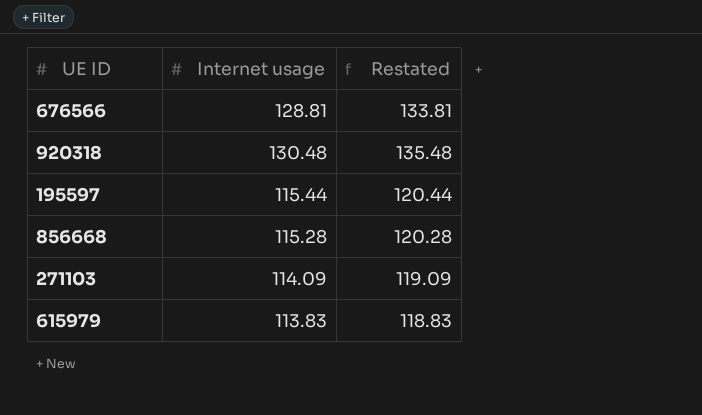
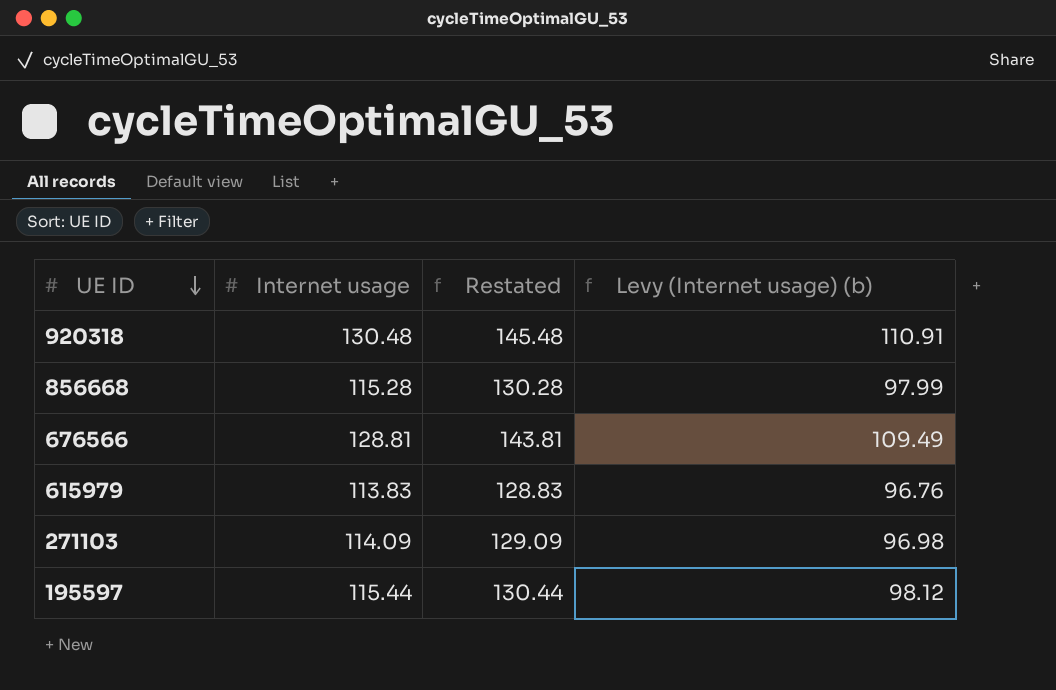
row order: none -> UE ID descending
column Restated | formula: [Internet usage] + 5 -> [Internet usage] + 15
column Levy (Internet usage) (b) | formula: none -> [Internet usage] * 0.85

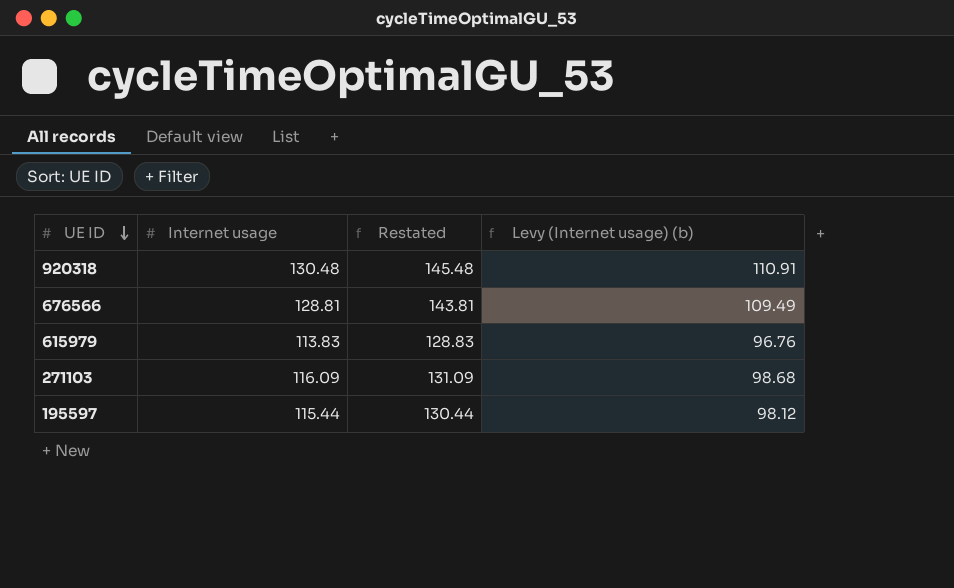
row 856668: 115.28 | 130.28 | 97.99 -> none
271103 | Internet usage: 114.09 -> 116.09
271103 | Restated: 129.09 -> 131.09
271103 | Levy (Internet usage) (b): 96.98 -> 98.68

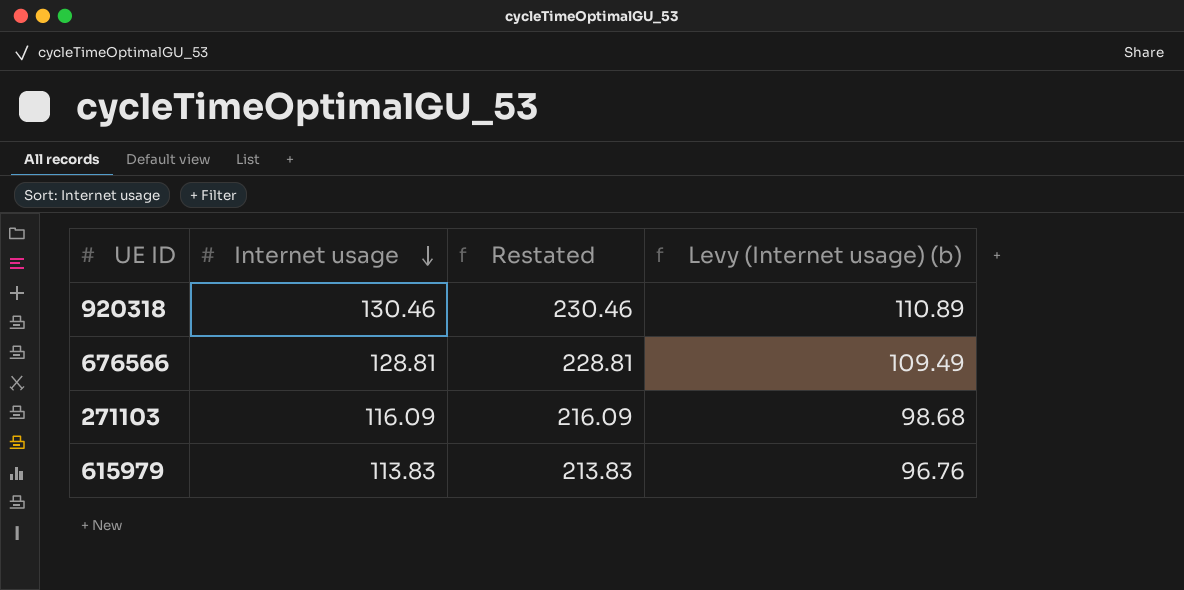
row order: UE ID descending -> Internet usage descending
column Restated | formula: [Internet usage] + 15 -> [Internet usage] + 100
row 195597: 115.44 | 130.44 | 98.12 -> none
920318 | Internet usage: 130.48 -> 130.46
920318 | Levy (Internet usage) (b): 110.91 -> 110.89

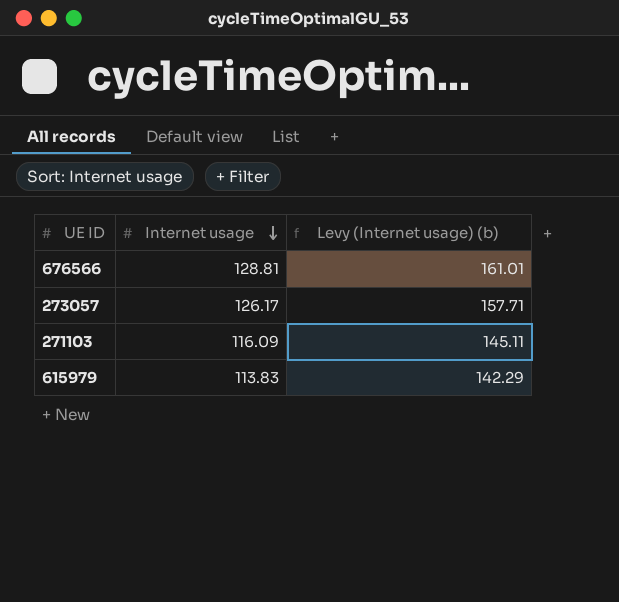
column Restated | formula: [Internet usage] + 100 -> none
column Levy (Internet usage) (b) | formula: [Internet usage] * 0.85 -> [Internet usage] * 1.25
row 920318: 130.46 | 230.46 | 110.89 -> none
row 273057: none -> 126.17 | 157.71

